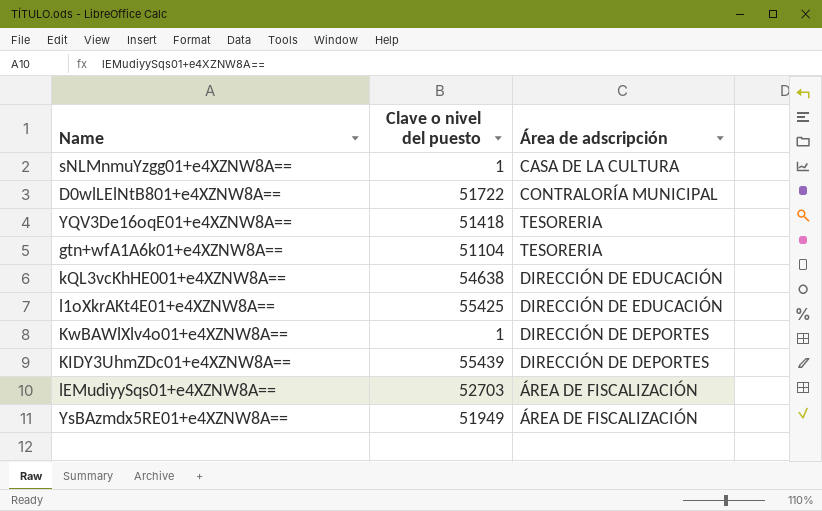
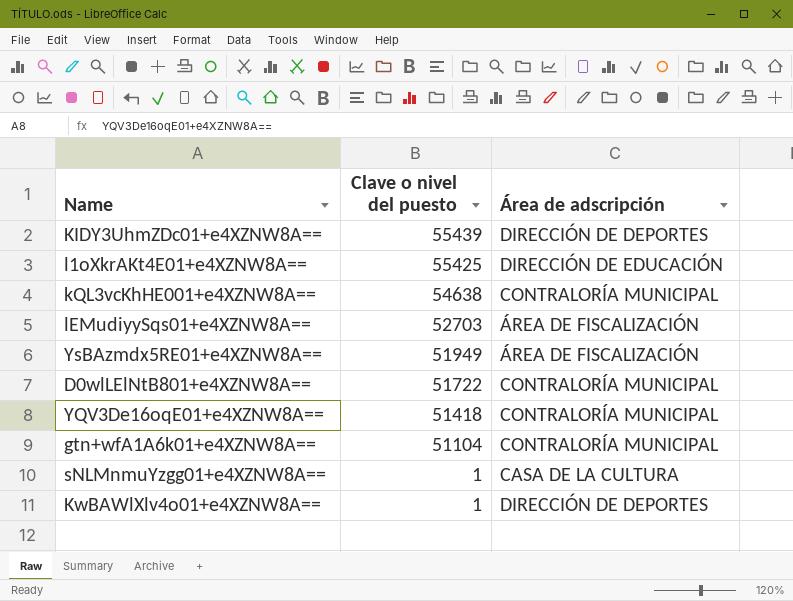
row order: none -> Clave o nivel del puesto descending
kQL3vcKhHE001+e4XZNW8A== | Área de adscripción: DIRECCIÓN DE EDUCACIÓN -> CONTRALORÍA MUNICIPAL
YQV3De16oqE01+e4XZNW8A== | Área de adscripción: TESORERIA -> CONTRALORÍA MUNICIPAL
gtn+wfA1A6k01+e4XZNW8A== | Área de adscripción: TESORERIA -> CONTRALORÍA MUNICIPAL

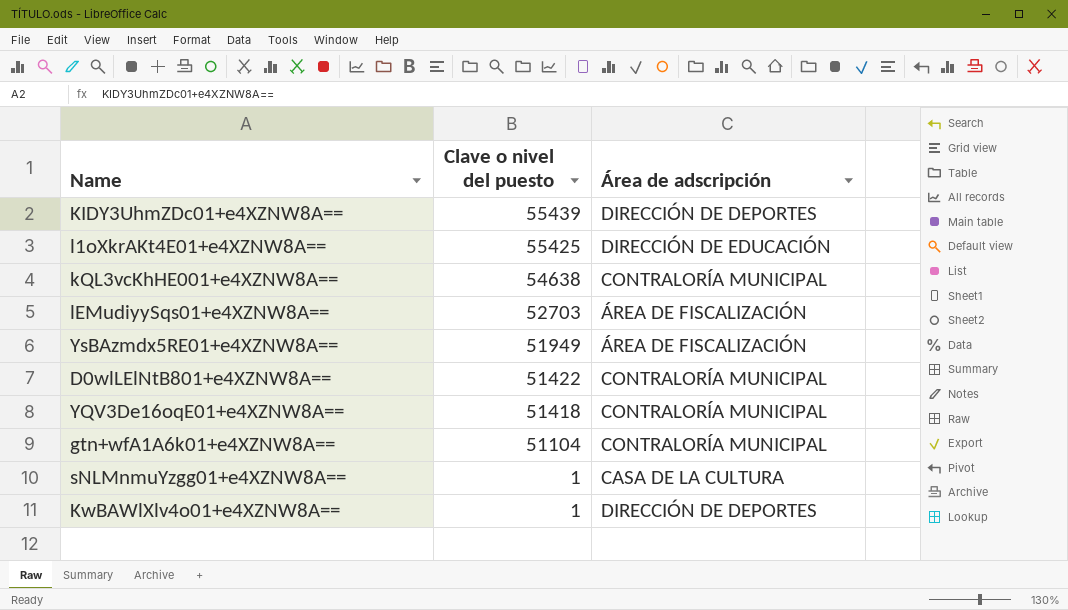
D0wlLElNtB801+e4XZNW8A== | Clave o nivel del puesto: 51722 -> 51422

